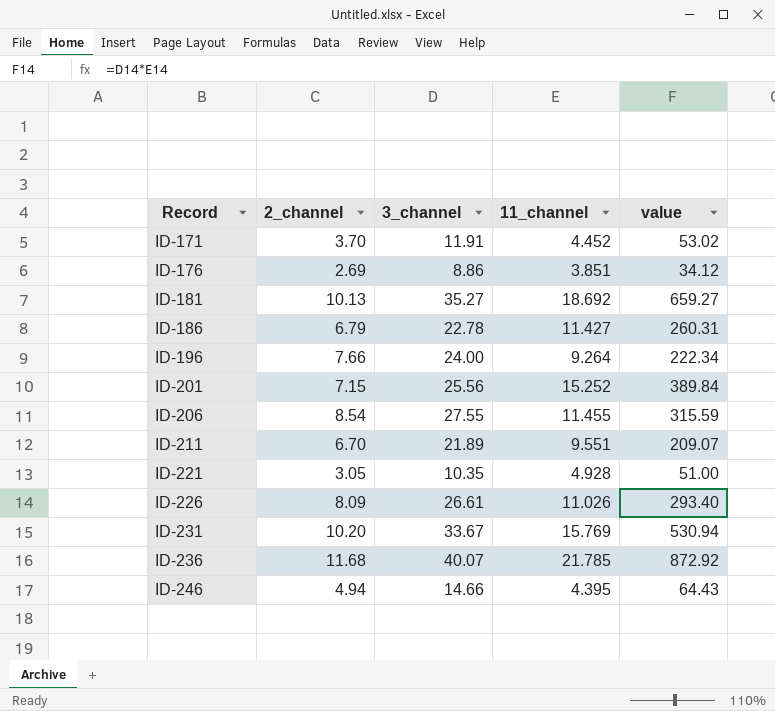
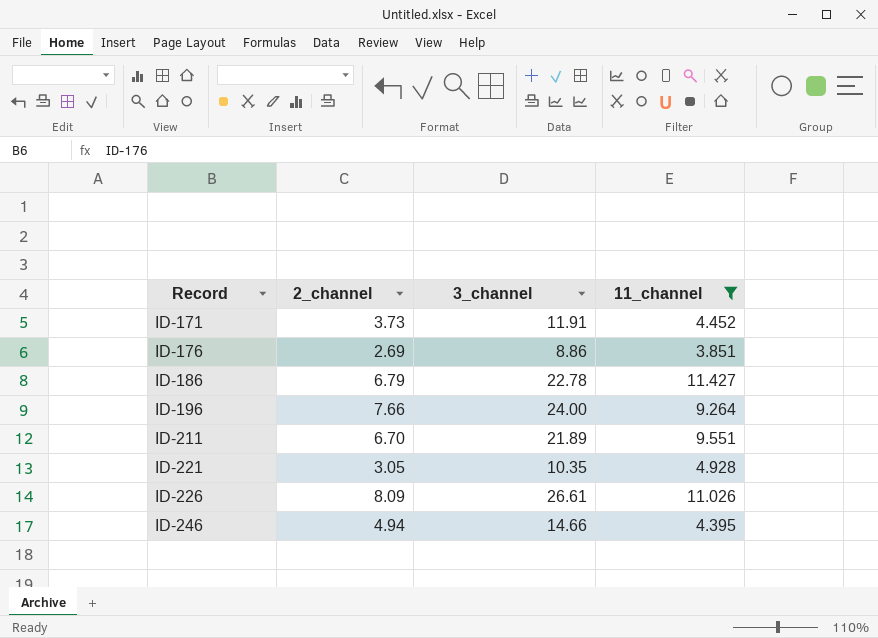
filter: none -> 11_channel <= 11.427
column value | formula: [3_channel] * [11_channel] -> none
ID-171 | 2_channel: 3.70 -> 3.73

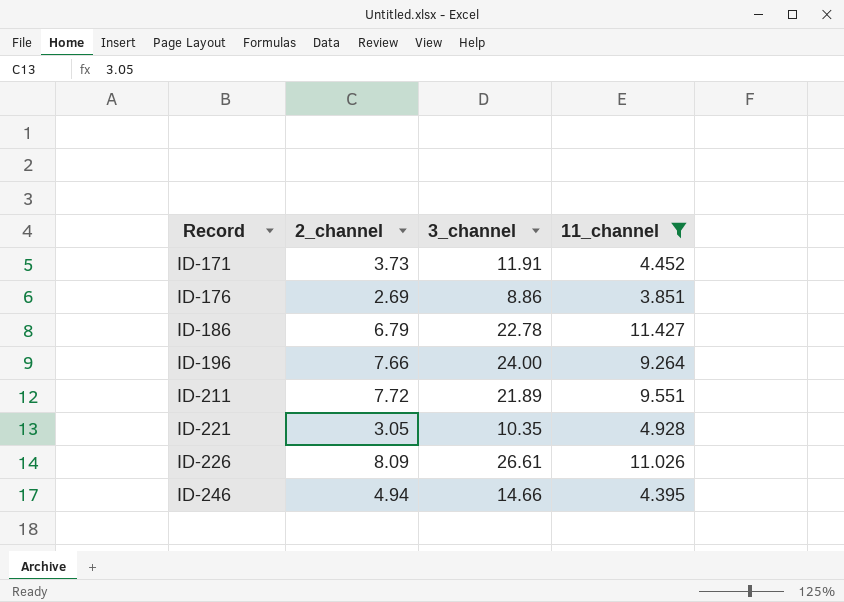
ID-211 | 2_channel: 6.70 -> 7.72

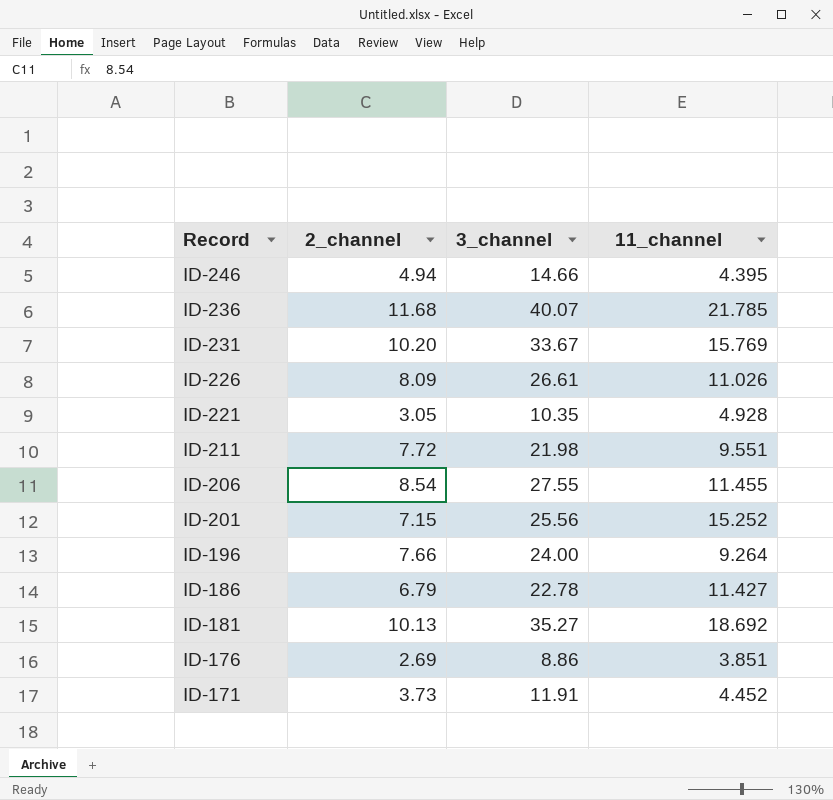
filter: 11_channel <= 11.427 -> none
row order: Record ascending -> Record descending
ID-211 | 3_channel: 21.89 -> 21.98

